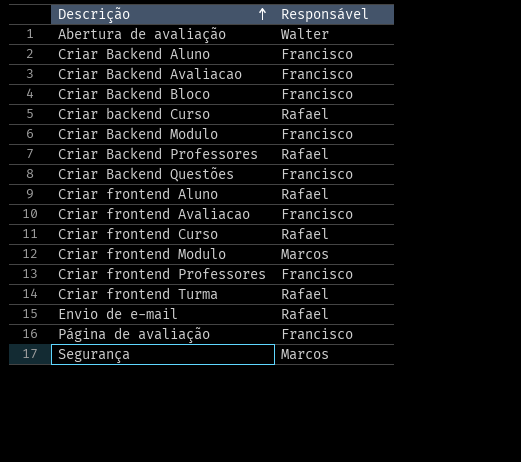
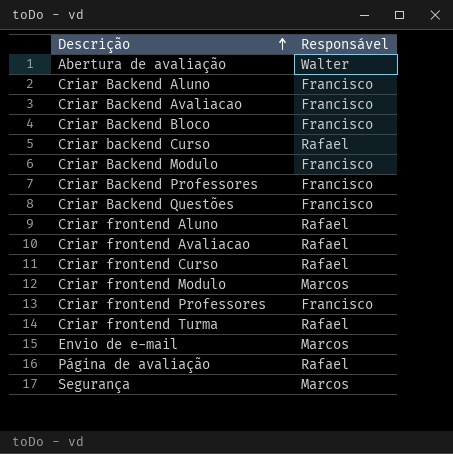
Criar Backend Professores | Responsável: Rafael -> Francisco
Criar frontend Avaliacao | Responsável: Francisco -> Rafael
Envio de e-mail | Responsável: Rafael -> Marcos
Página de avaliação | Responsável: Francisco -> Rafael

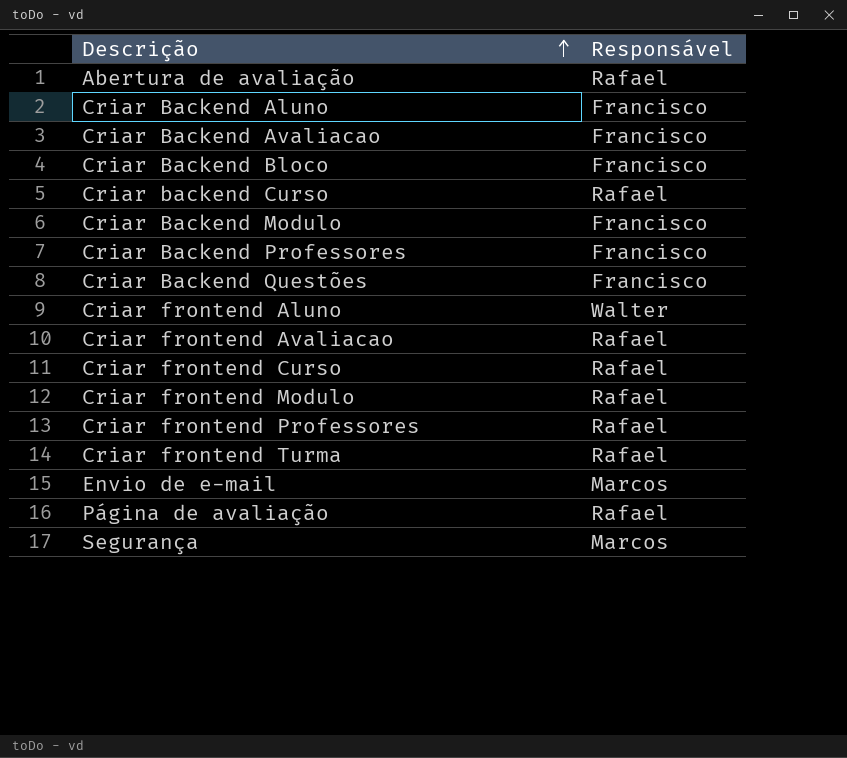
Abertura de avaliação | Responsável: Walter -> Rafael
Criar frontend Aluno | Responsável: Rafael -> Walter
Criar frontend Modulo | Responsável: Marcos -> Rafael
Criar frontend Professores | Responsável: Francisco -> Rafael

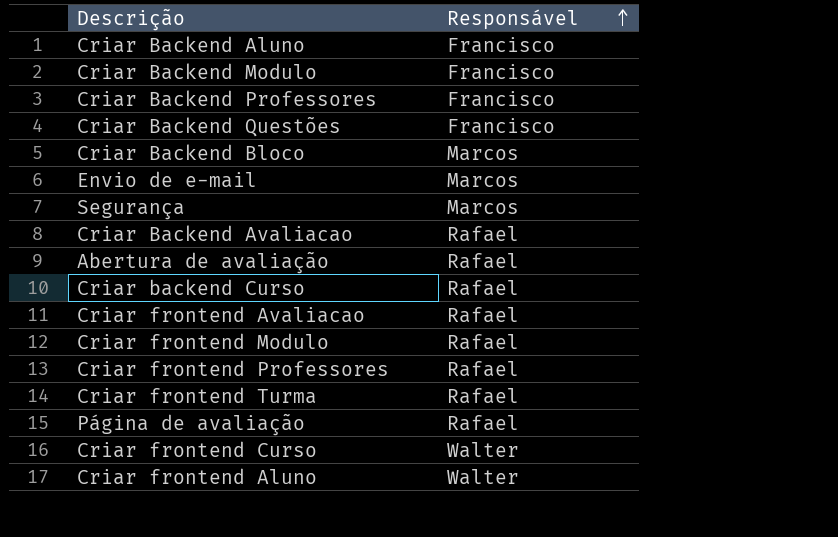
row order: Descrição ascending -> Responsável ascending
Criar Backend Bloco | Responsável: Francisco -> Marcos
Criar Backend Avaliacao | Responsável: Francisco -> Rafael
Criar frontend Curso | Responsável: Rafael -> Walter

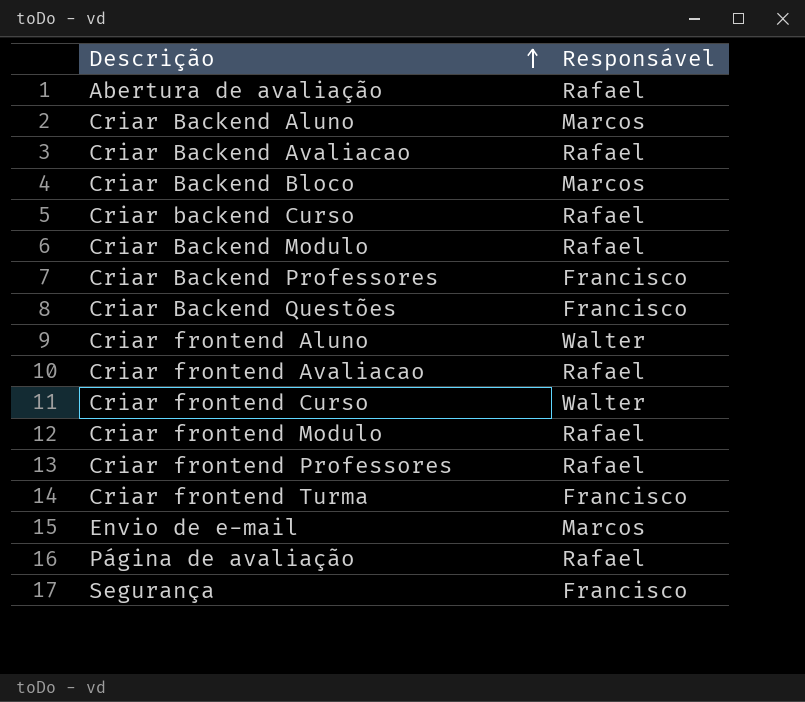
row order: Responsável ascending -> Descrição ascending
Criar Backend Aluno | Responsável: Francisco -> Marcos
Criar Backend Modulo | Responsável: Francisco -> Rafael
Criar frontend Turma | Responsável: Rafael -> Francisco
Segurança | Responsável: Marcos -> Francisco

